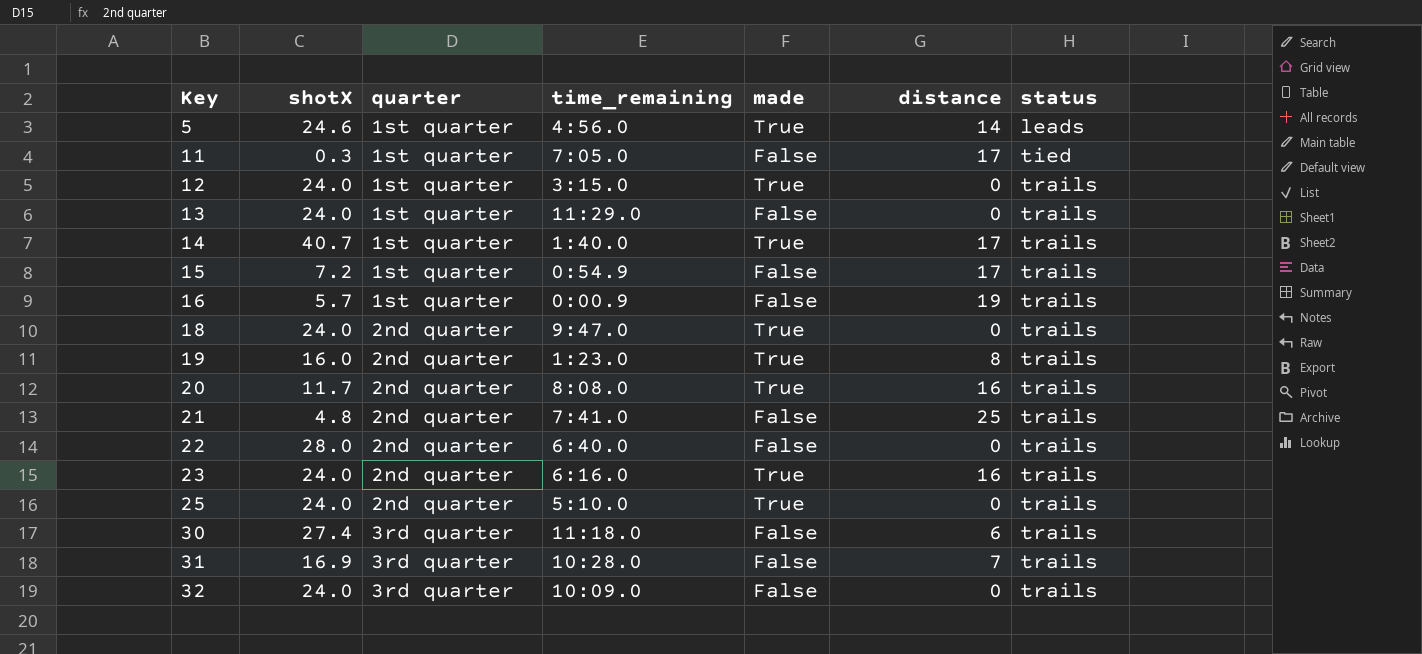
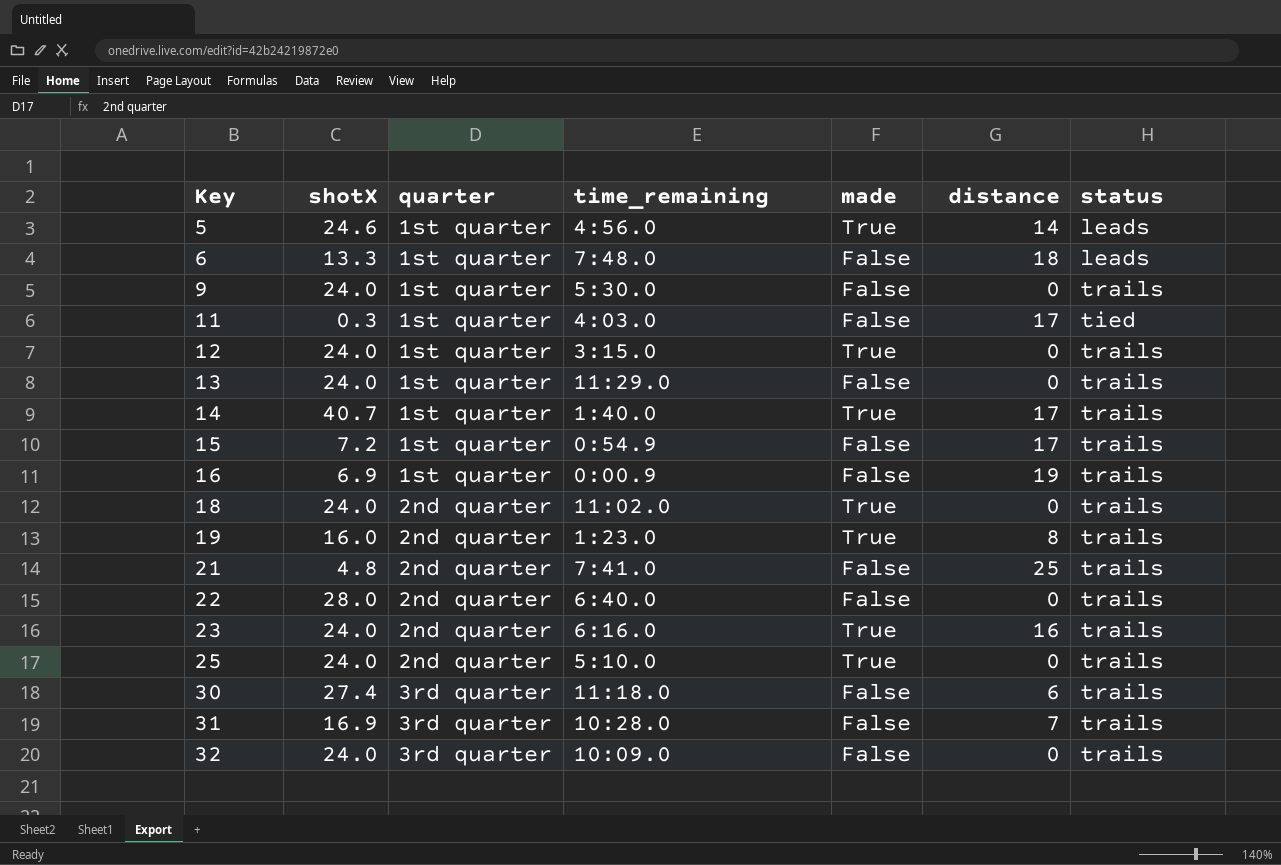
row 20: 11.7 | 2nd quarter | 8:08.0 | True | 16 | trails -> none
row 6: none -> 13.3 | 1st quarter | 7:48.0 | False | 18 | leads
row 9: none -> 24.0 | 1st quarter | 5:30.0 | False | 0 | trails
11 | time_remaining: 7:05.0 -> 4:03.0
16 | shotX: 5.7 -> 6.9
18 | time_remaining: 9:47.0 -> 11:02.0

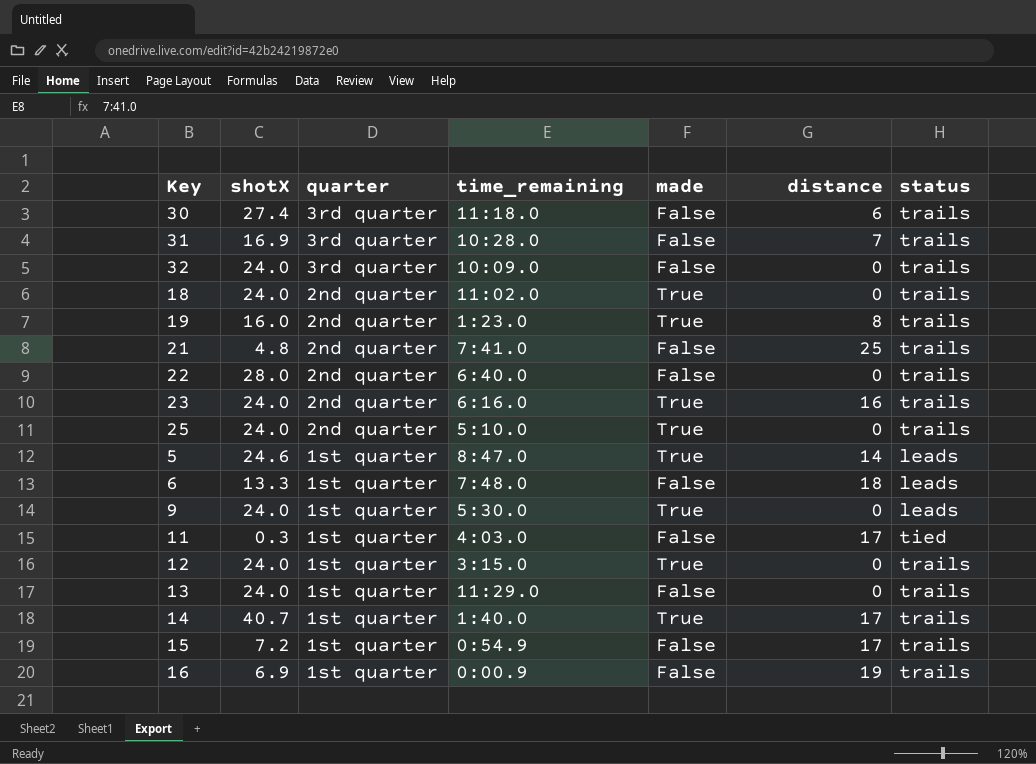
row order: Key ascending -> quarter descending
5 | time_remaining: 4:56.0 -> 8:47.0
9 | made: False -> True
9 | status: trails -> leads

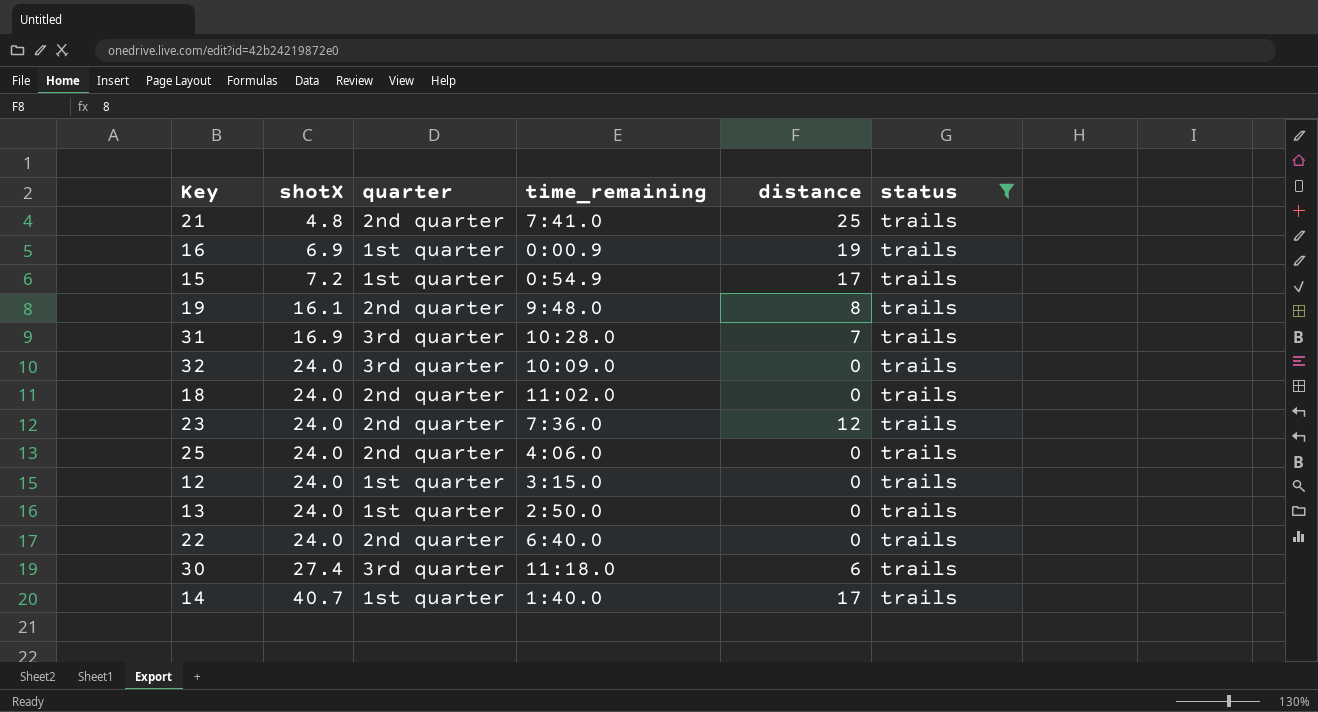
filter: none -> status = trails
row order: quarter descending -> shotX ascending
column made | position: 5 -> none
19 | shotX: 16.0 -> 16.1
19 | time_remaining: 1:23.0 -> 9:48.0
23 | time_remaining: 6:16.0 -> 7:36.0
23 | distance: 16 -> 12
25 | time_remaining: 5:10.0 -> 4:06.0
13 | time_remaining: 11:29.0 -> 2:50.0
22 | shotX: 28.0 -> 24.0

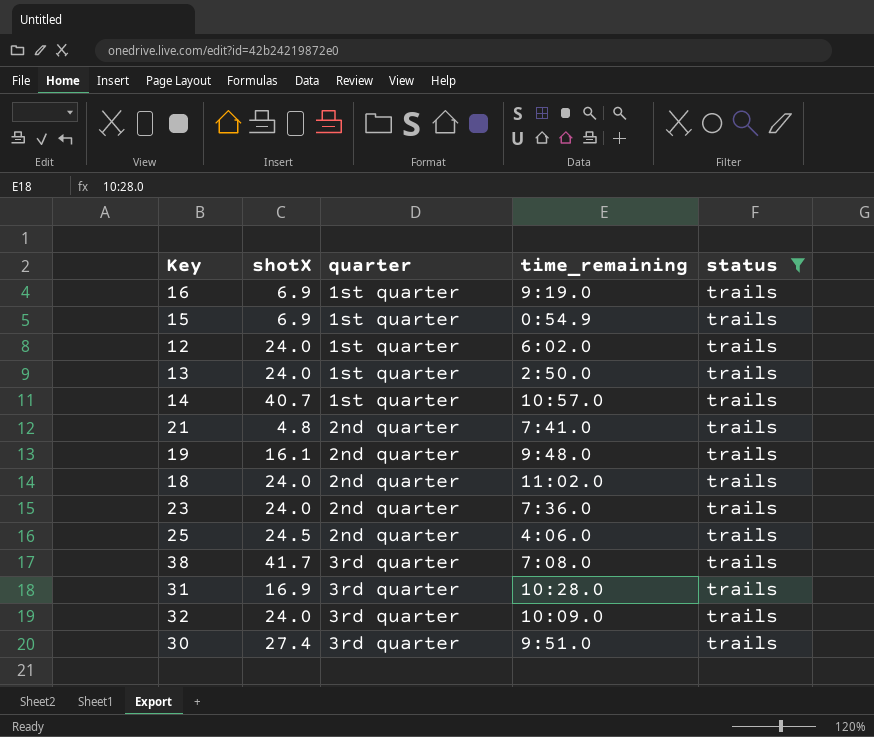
row order: shotX ascending -> quarter ascending
column distance | position: 5 -> none
row 22: 24.0 | 2nd quarter | 6:40.0 | 0 | trails -> none
16 | time_remaining: 0:00.9 -> 9:19.0
15 | shotX: 7.2 -> 6.9
12 | time_remaining: 3:15.0 -> 6:02.0
14 | time_remaining: 1:40.0 -> 10:57.0
25 | shotX: 24.0 -> 24.5
row 38: none -> 41.7 | 3rd quarter | 7:08.0 | trails
30 | time_remaining: 11:18.0 -> 9:51.0

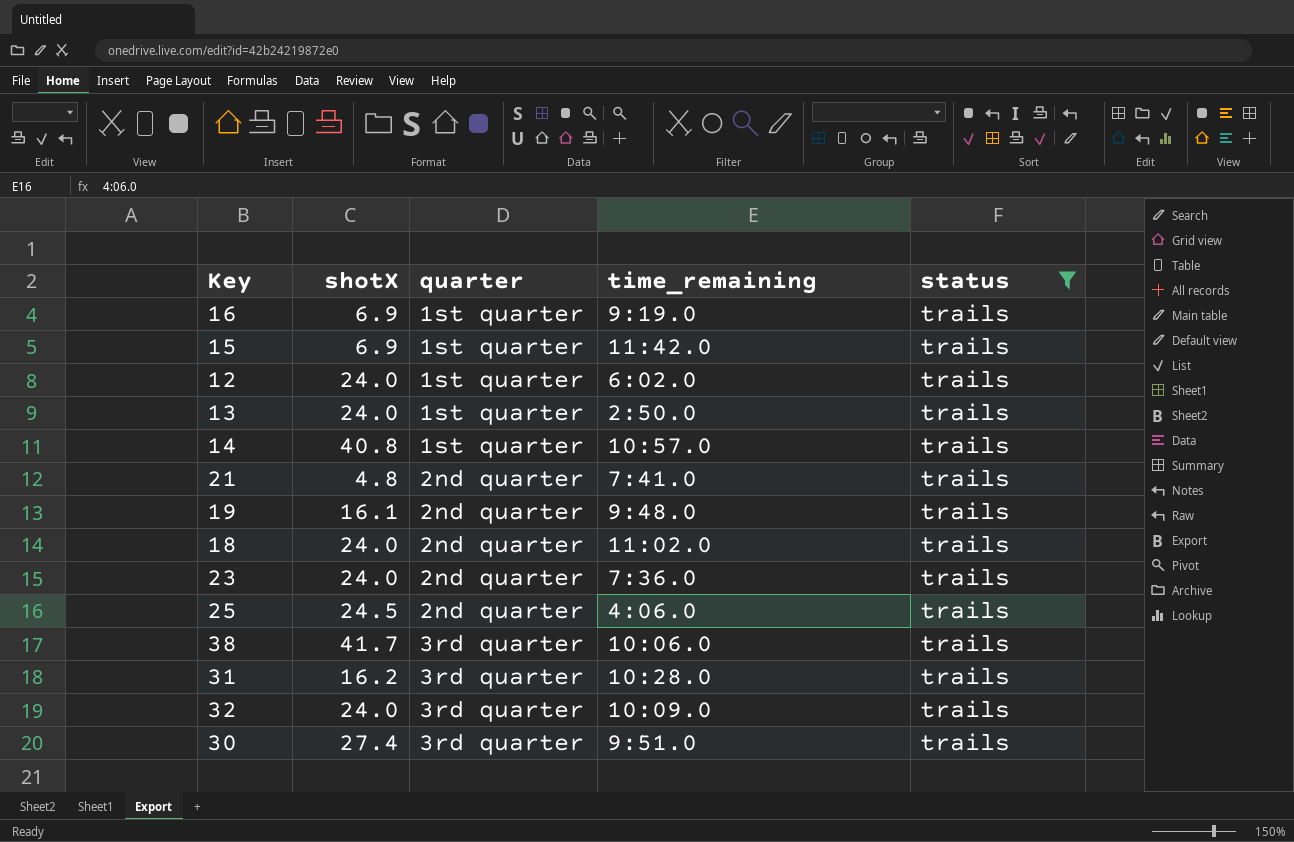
15 | time_remaining: 0:54.9 -> 11:42.0
14 | shotX: 40.7 -> 40.8
38 | time_remaining: 7:08.0 -> 10:06.0
31 | shotX: 16.9 -> 16.2

